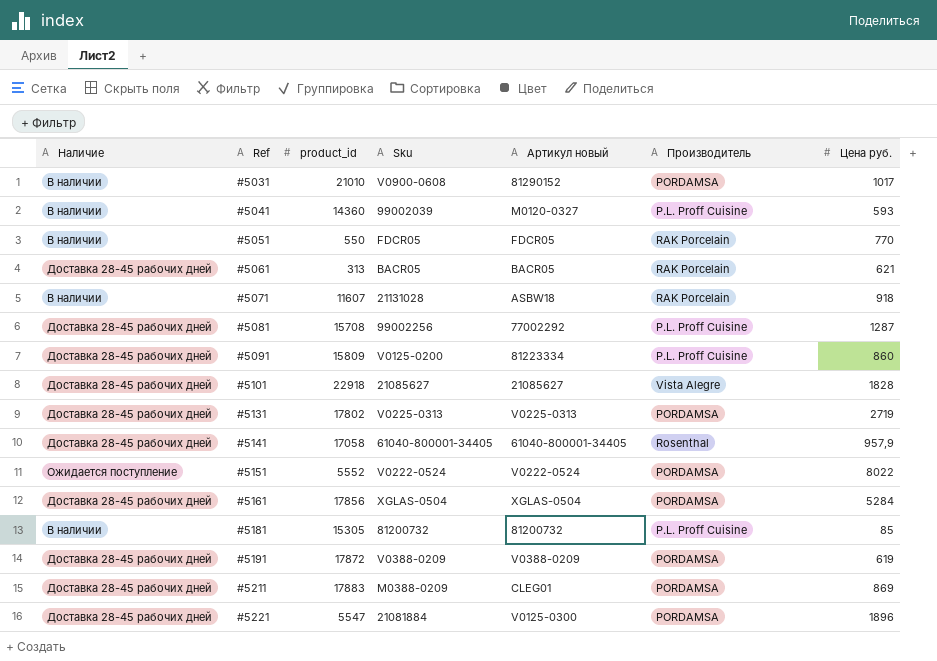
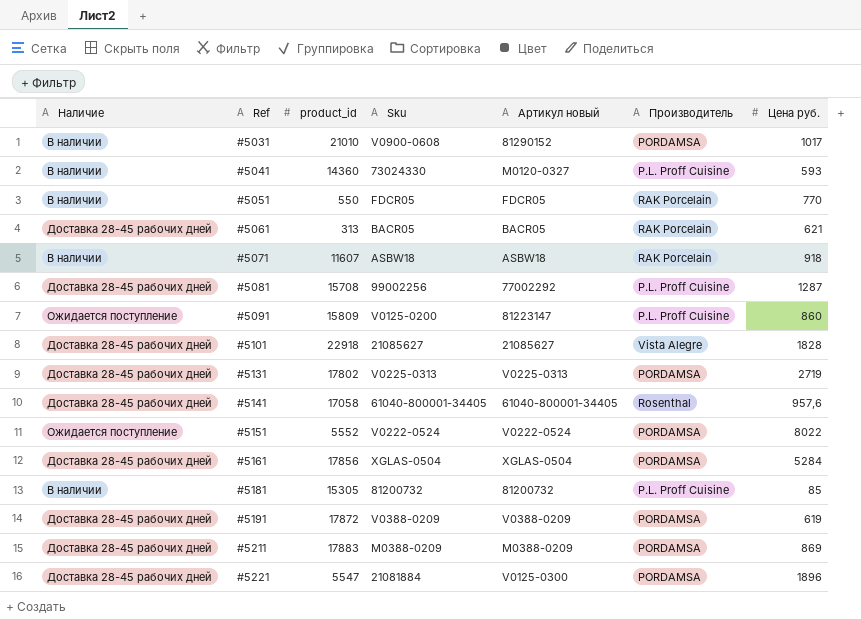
#5041 | Sku: 99002039 -> 73024330
#5071 | Sku: 21131028 -> ASBW18
#5091 | Наличие: Доставка 28-45 рабочих дней -> Ожидается поступление
#5091 | Артикул новый: 81223334 -> 81223147
#5141 | Цена руб.: 957,9 -> 957,6
#5211 | Артикул новый: CLEG01 -> M0388-0209

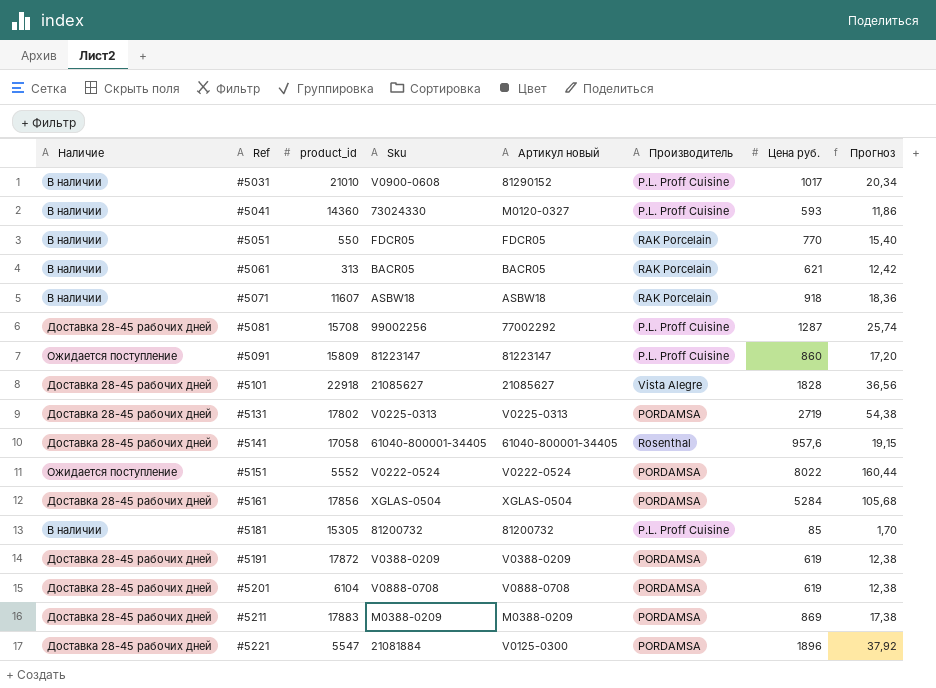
column Прогноз | formula: none -> [Цена руб.] * 0,02
#5031 | Производитель: PORDAMSA -> P.L. Proff Cuisine
#5061 | Наличие: Доставка 28-45 рабочих дней -> В наличии
#5091 | Sku: V0125-0200 -> 81223147
row #5201: none -> Доставка 28-45 рабочих дней | 6104 | V0888-0708 | V0888-0708 | PORDAMSA | 619 | 12,38

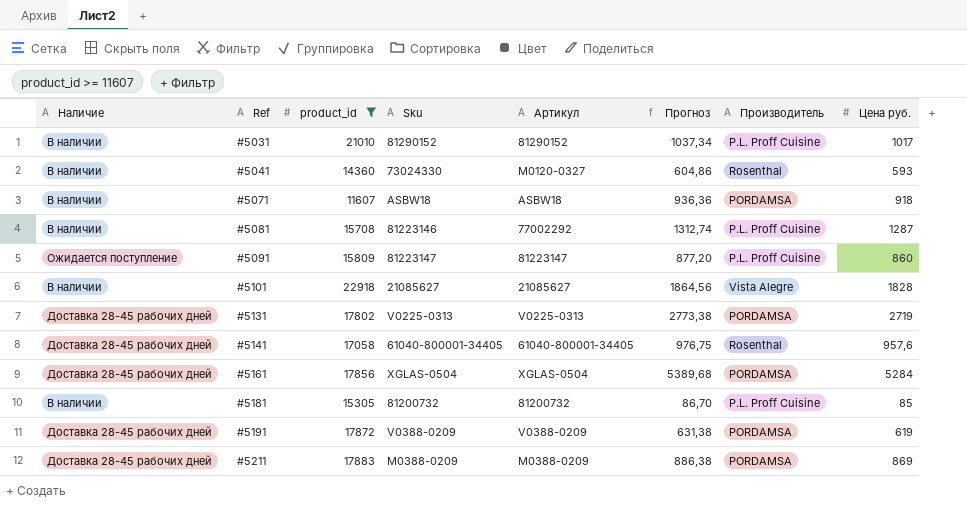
filter: none -> product_id >= 11607
column name: Артикул новый -> Артикул
column Прогноз | formula: [Цена руб.] * 0,02 -> [Цена руб.] * 1,02
column Прогноз | position: 8 -> 6
#5031 | Sku: V0900-0608 -> 81290152
#5041 | Производитель: P.L. Proff Cuisine -> Rosenthal
#5071 | Производитель: RAK Porcelain -> PORDAMSA
#5081 | Наличие: Доставка 28-45 рабочих дней -> В наличии
#5081 | Sku: 99002256 -> 81223146
#5101 | Наличие: Доставка 28-45 рабочих дней -> В наличии

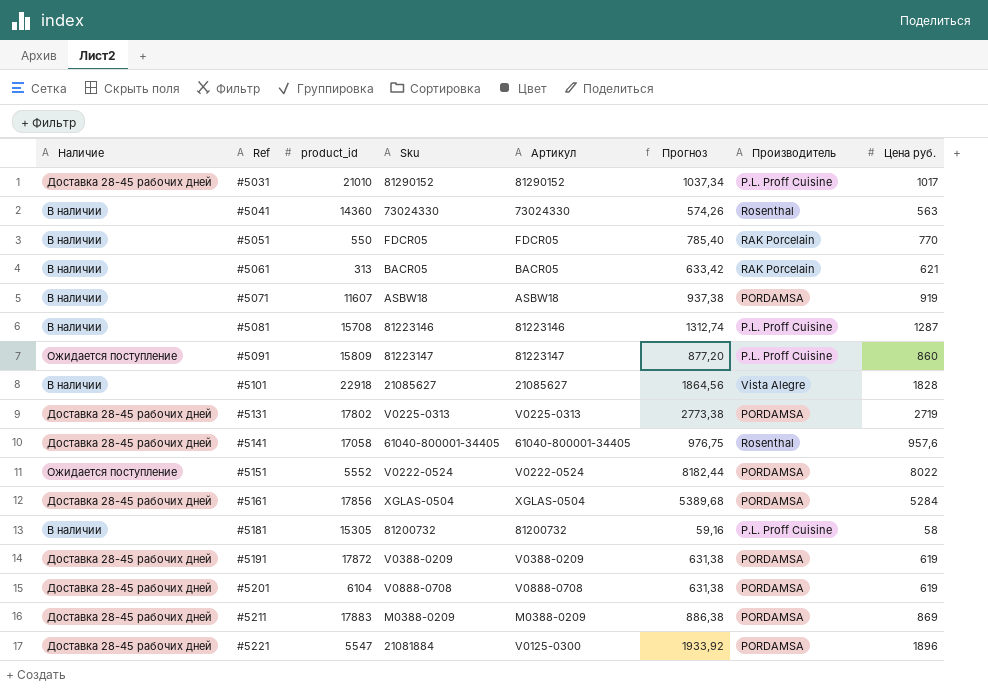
filter: product_id >= 11607 -> none
#5031 | Наличие: В наличии -> Доставка 28-45 рабочих дней
#5041 | Артикул: M0120-0327 -> 73024330
#5041 | Прогноз: 604,86 -> 574,26
#5041 | Цена руб.: 593 -> 563
#5071 | Прогноз: 936,36 -> 937,38
#5071 | Цена руб.: 918 -> 919
#5081 | Артикул: 77002292 -> 81223146
#5181 | Прогноз: 86,70 -> 59,16
#5181 | Цена руб.: 85 -> 58

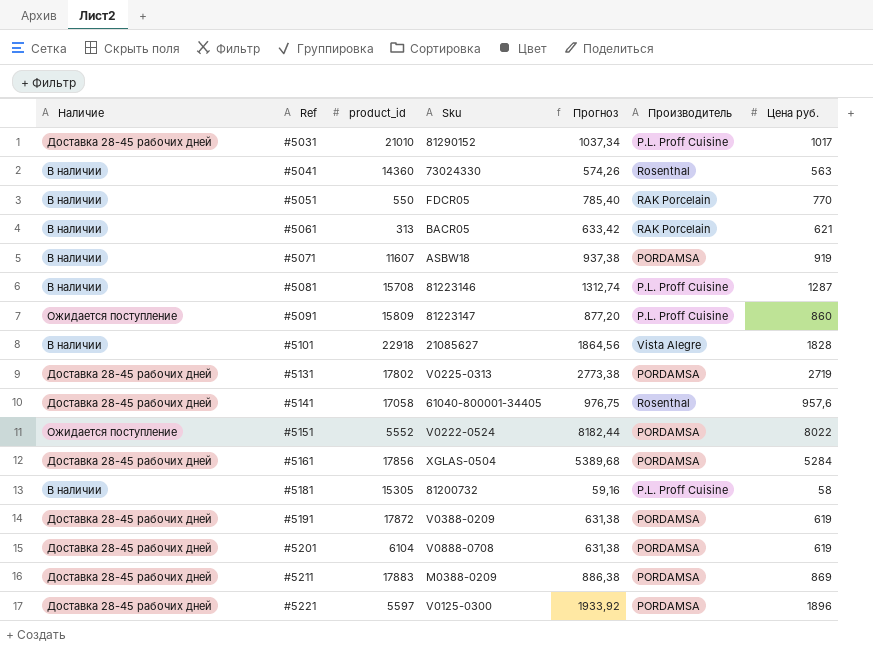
column Артикул | position: 5 -> none
#5221 | product_id: 5547 -> 5597
#5221 | Sku: 21081884 -> V0125-0300

